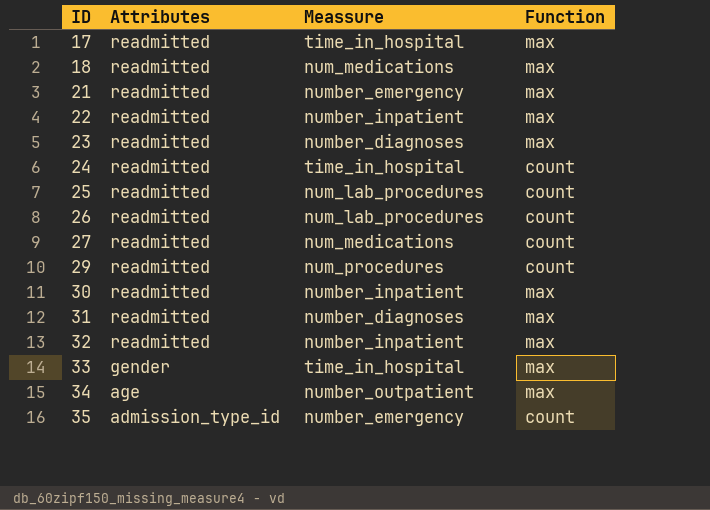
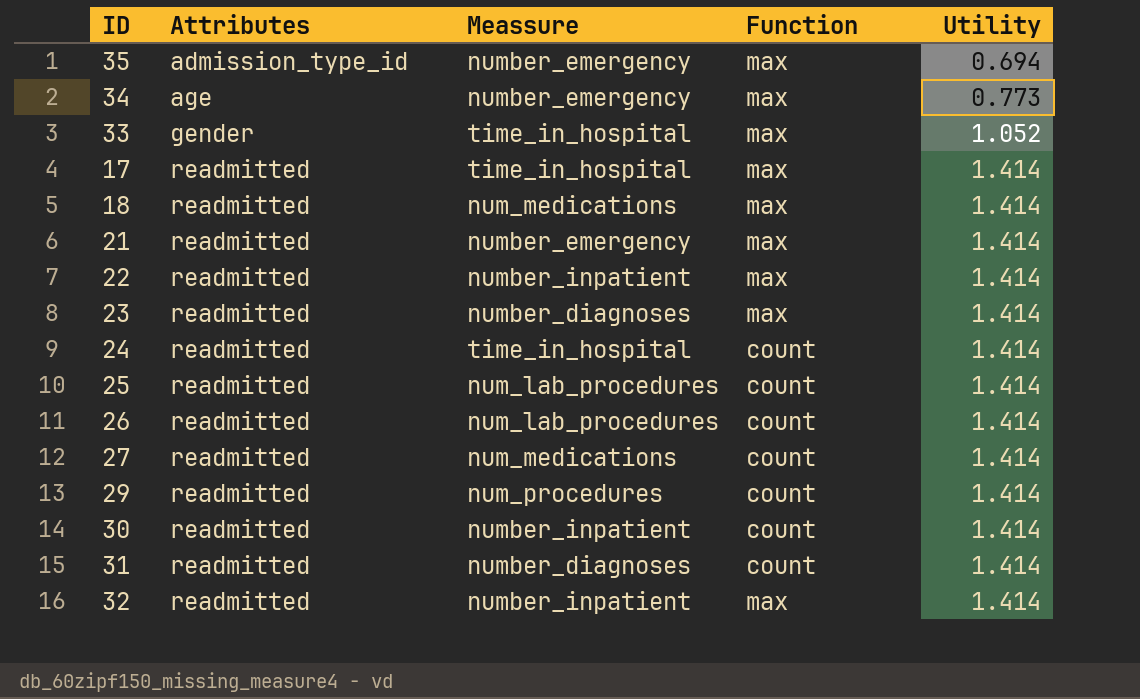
row order: ID ascending -> Attributes ascending
column Utility | position: none -> 5
35 | Function: count -> max
34 | Meassure: number_outpatient -> number_emergency
30 | Function: max -> count
31 | Function: max -> count

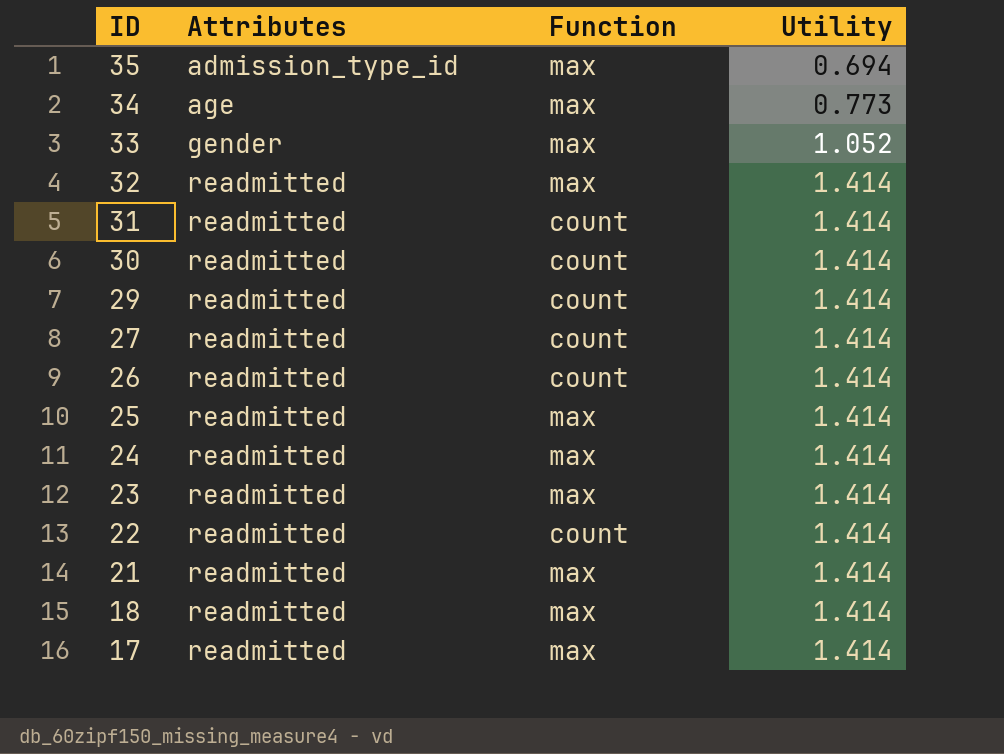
row order: Attributes ascending -> ID descending
column Meassure | position: 3 -> none
25 | Function: count -> max
24 | Function: count -> max
22 | Function: max -> count

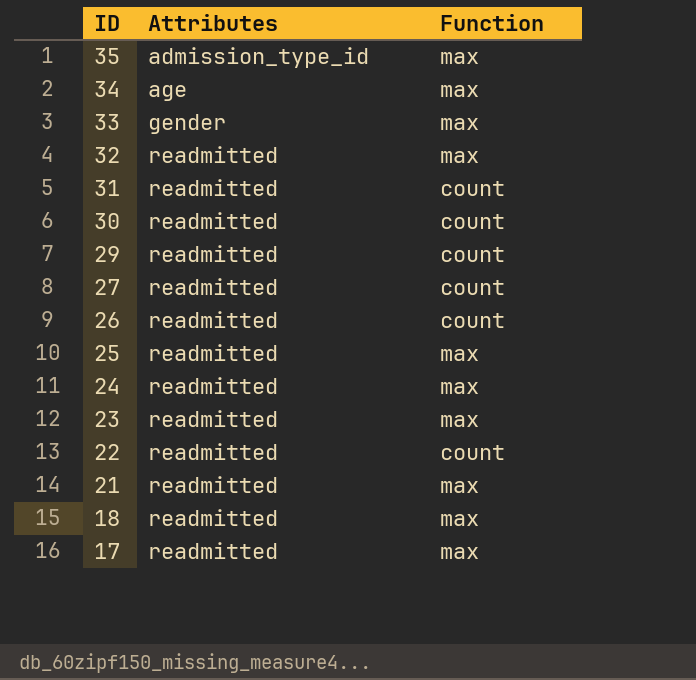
column Utility | position: 4 -> none

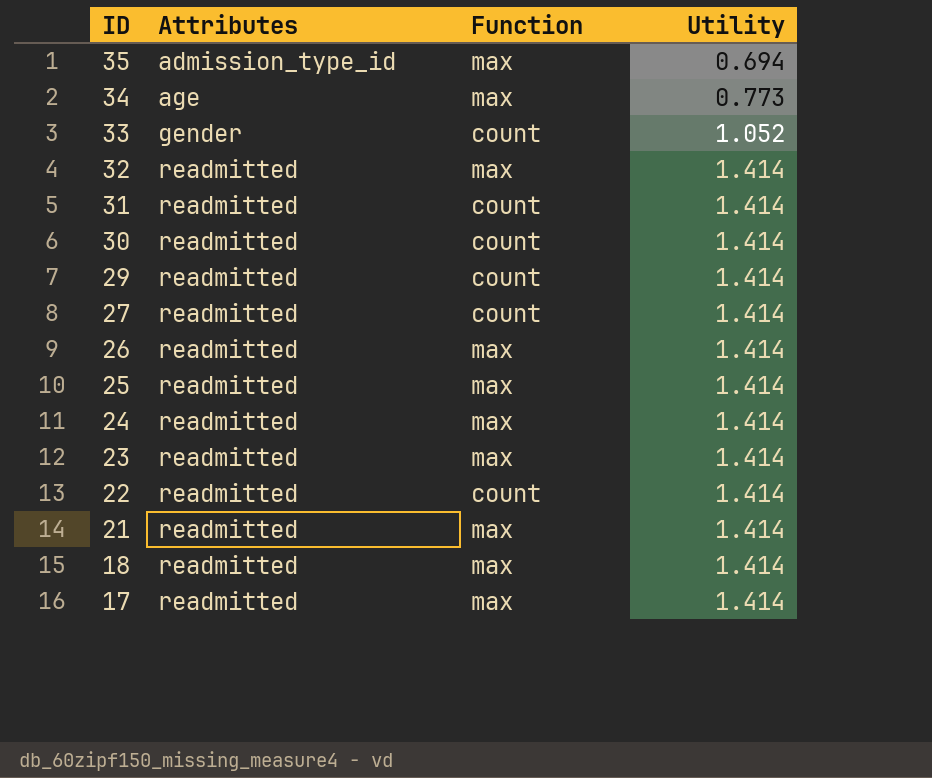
column Utility | position: none -> 4
33 | Function: max -> count
26 | Function: count -> max

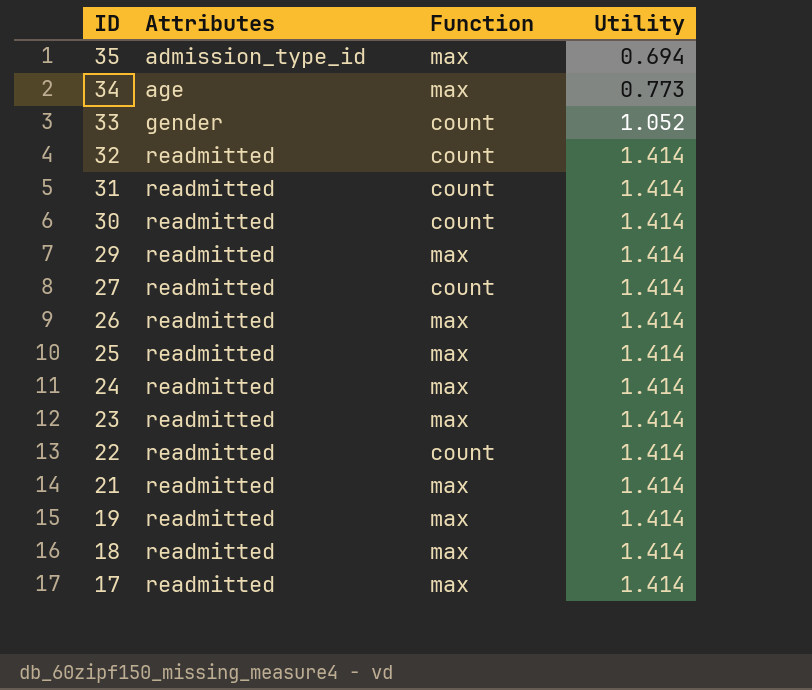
32 | Function: max -> count
29 | Function: count -> max
row 19: none -> readmitted | max | 1.414

